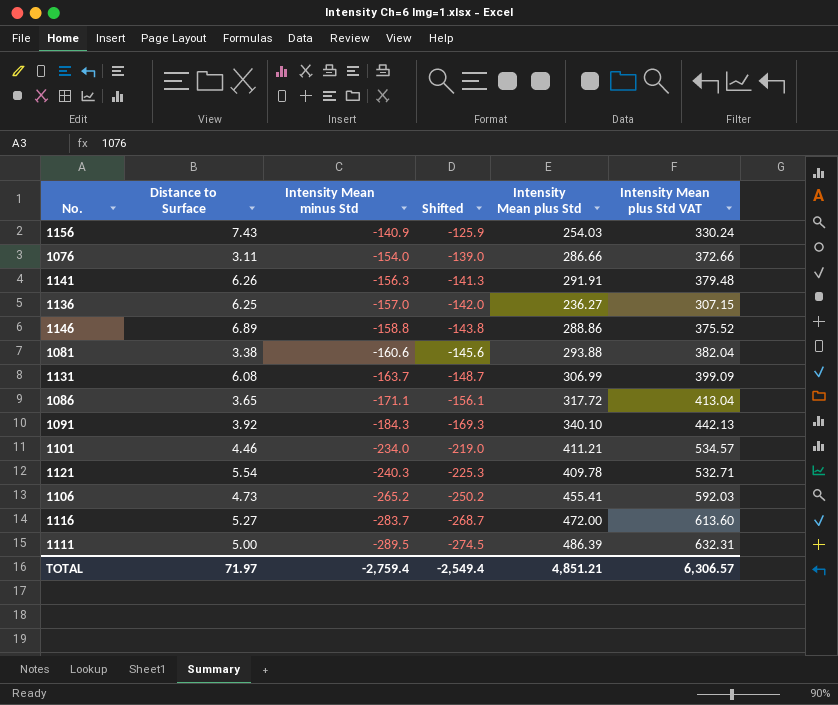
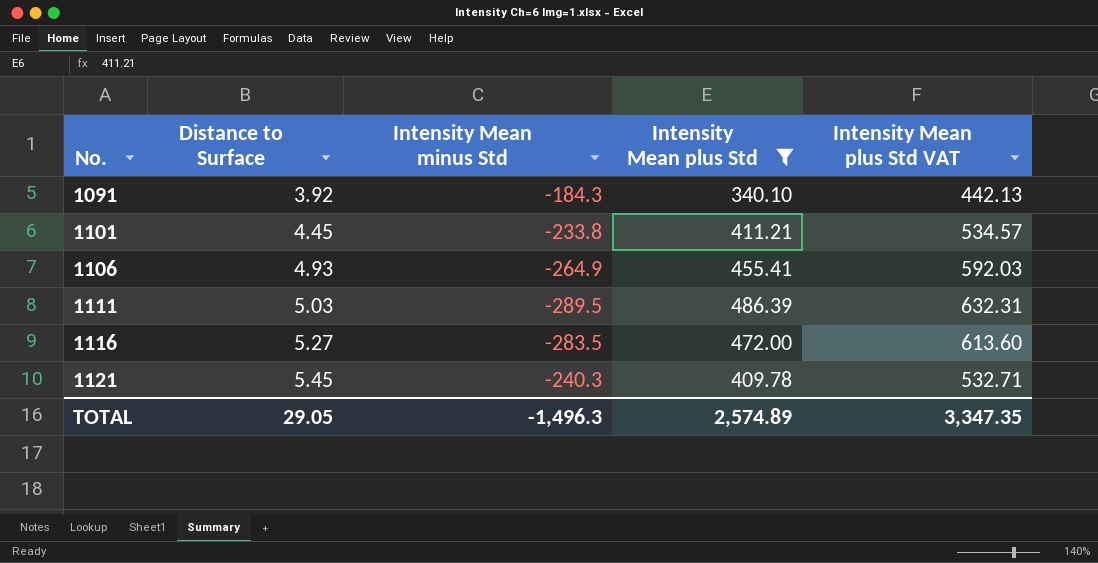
filter: none -> Intensity Mean plus Std >= 340.10
row order: Intensity Mean minus Std descending -> No. ascending
column Shifted | formula: [Intensity Mean minus Std] + 15 -> none
1101 | Distance to Surface: 4.46 -> 4.45
1101 | Intensity Mean minus Std: -234.0 -> -233.8
1106 | Distance to Surface: 4.73 -> 4.93
1106 | Intensity Mean minus Std: -265.2 -> -264.9
1111 | Distance to Surface: 5.00 -> 5.03
1116 | Intensity Mean minus Std: -283.7 -> -283.5
1121 | Distance to Surface: 5.54 -> 5.45
TOTAL | Distance to Surface: 71.97 -> 29.05
TOTAL | Intensity Mean minus Std: -2,759.4 -> -1,496.3
TOTAL | Intensity Mean plus Std: 4,851.21 -> 2,574.89
TOTAL | Intensity Mean plus Std VAT: 6,306.57 -> 3,347.35

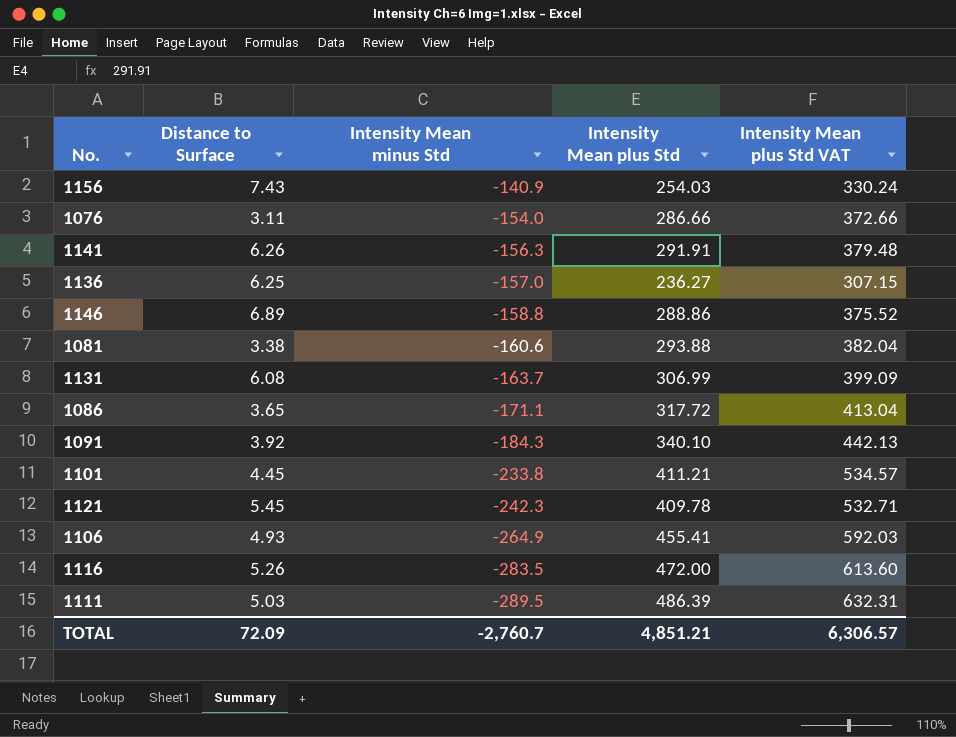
filter: Intensity Mean plus Std >= 340.10 -> none
row order: No. ascending -> Intensity Mean minus Std descending
1121 | Intensity Mean minus Std: -240.3 -> -242.3
1116 | Distance to Surface: 5.27 -> 5.26
TOTAL | Distance to Surface: 29.05 -> 72.09
TOTAL | Intensity Mean minus Std: -1,496.3 -> -2,760.7
TOTAL | Intensity Mean plus Std: 2,574.89 -> 4,851.21
TOTAL | Intensity Mean plus Std VAT: 3,347.35 -> 6,306.57

